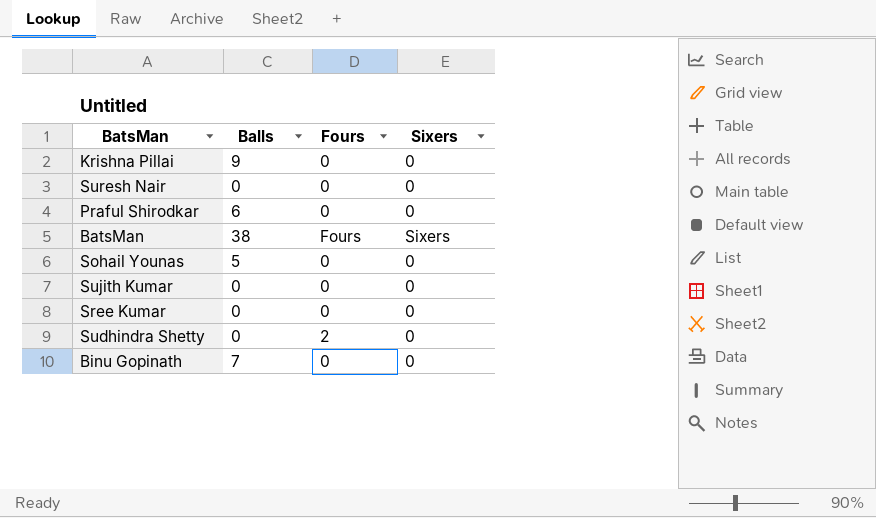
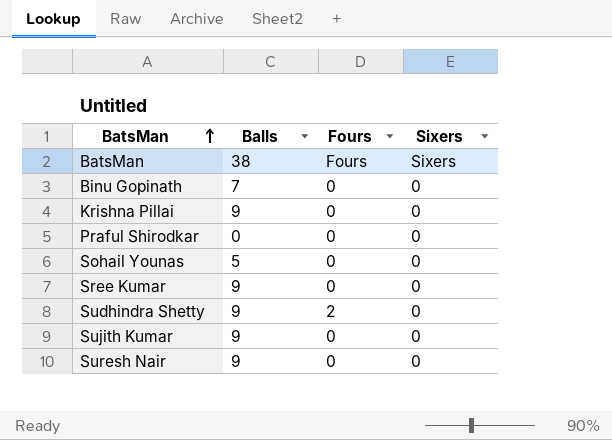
row order: none -> BatsMan ascending
Praful Shirodkar | Balls: 6 -> 0
Sree Kumar | Balls: 0 -> 9
Sudhindra Shetty | Balls: 0 -> 9
Sujith Kumar | Balls: 0 -> 9
Suresh Nair | Balls: 0 -> 9

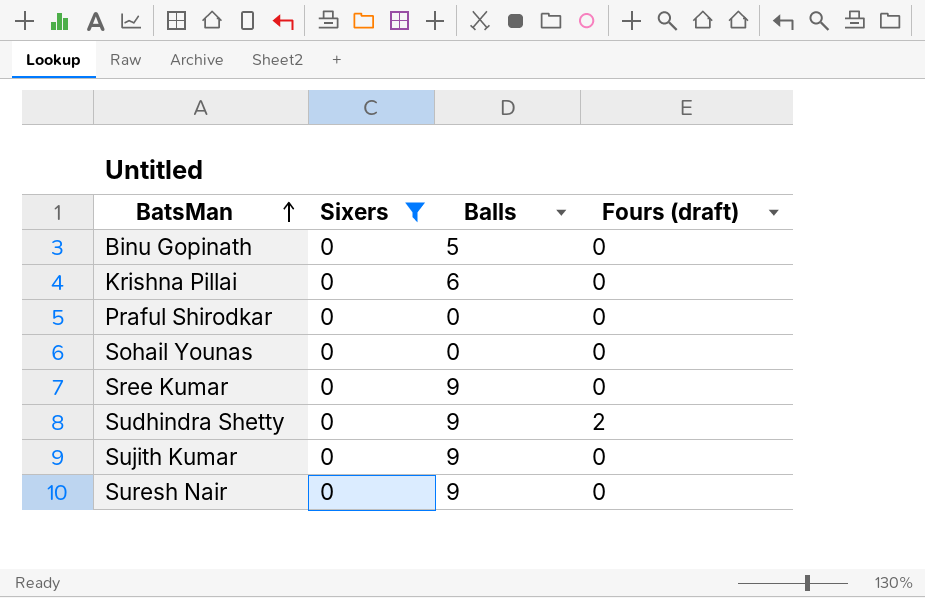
filter: none -> Sixers = 0
column Sixers | position: 4 -> 2
column name: Fours -> Fours (draft)
Binu Gopinath | Balls: 7 -> 5
Krishna Pillai | Balls: 9 -> 6
Sohail Younas | Balls: 5 -> 0

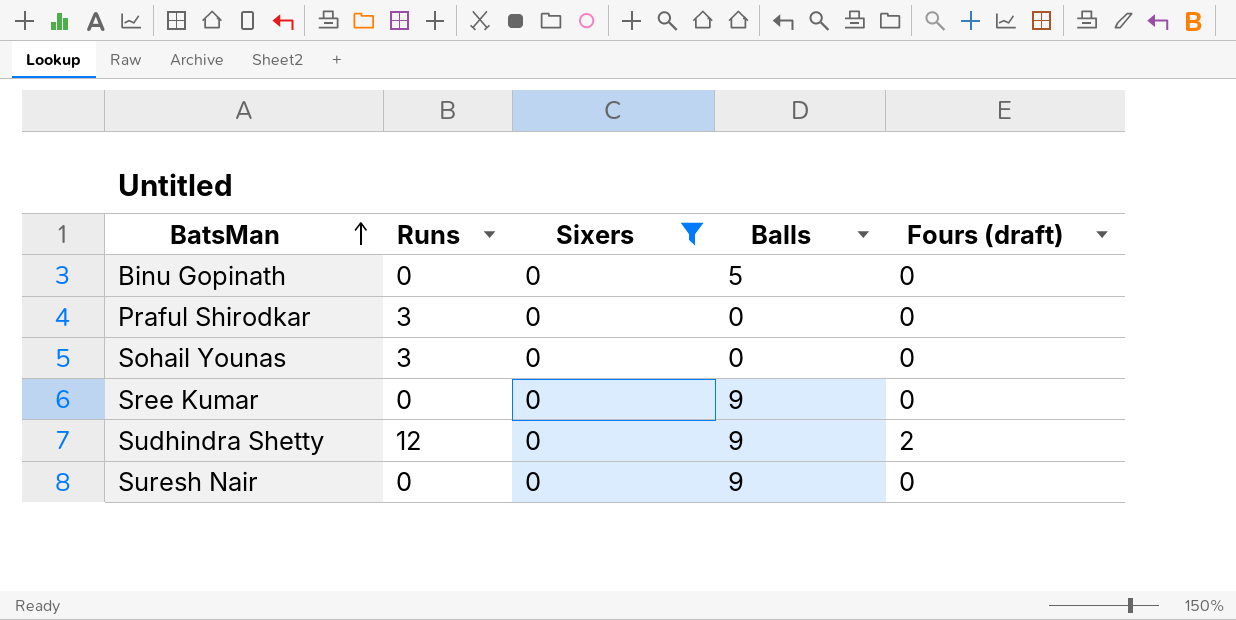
column Runs | position: none -> 2
row Krishna Pillai: 0 | 6 | 0 -> none
row Sujith Kumar: 0 | 9 | 0 -> none

